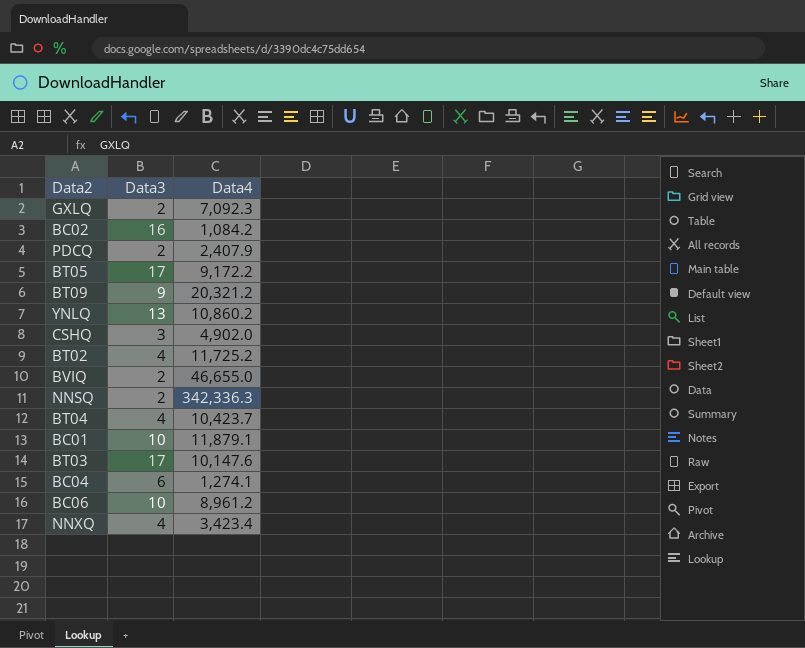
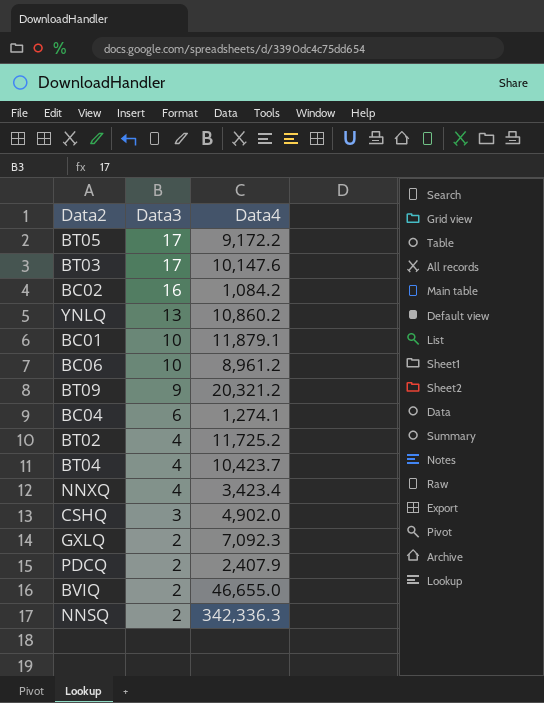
row order: none -> Data3 descending

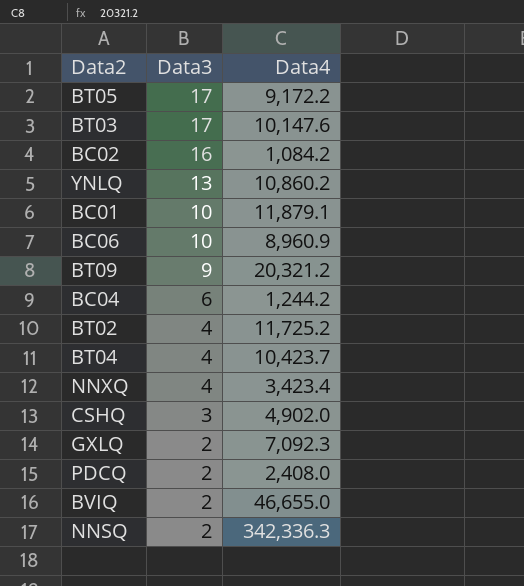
BC06 | Data4: 8,961.2 -> 8,960.9
BC04 | Data4: 1,274.1 -> 1,244.2
PDCQ | Data4: 2,407.9 -> 2,408.0

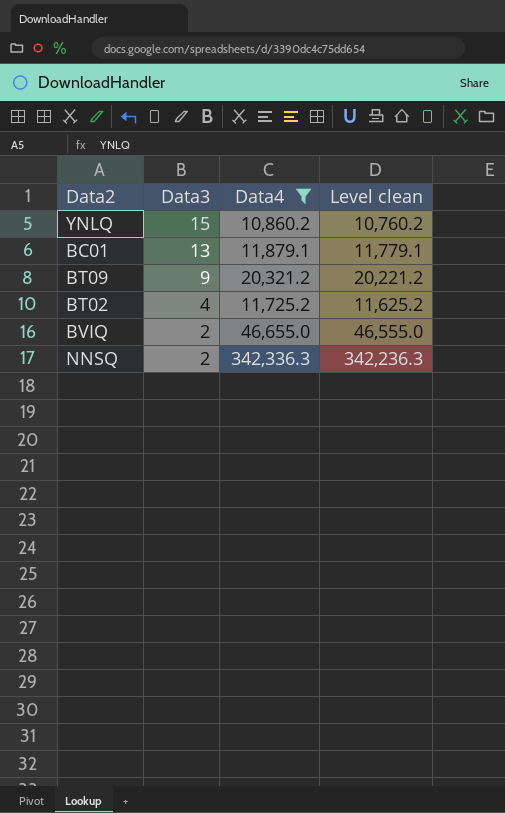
filter: none -> Data4 >= 10,860.2
column Level clean | formula: none -> [Data4] - 100
YNLQ | Data3: 13 -> 15
BC01 | Data3: 10 -> 13

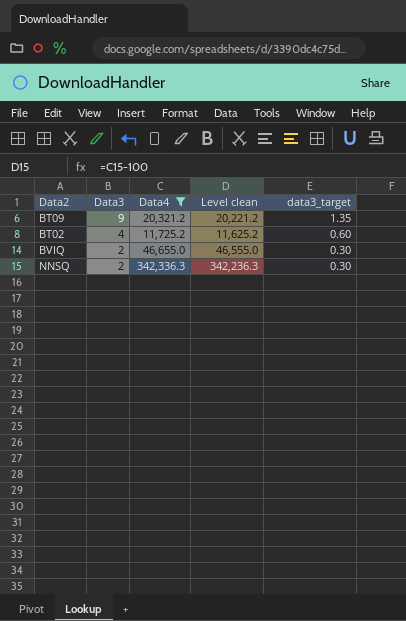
column data3_target | formula: none -> [Data3] * 0.15
row YNLQ: 15 | 10,860.2 | 10,760.2 -> none
row BC01: 13 | 11,879.1 | 11,779.1 -> none

